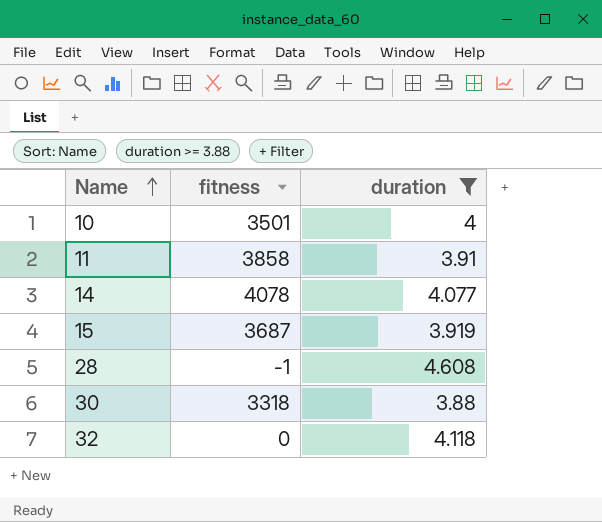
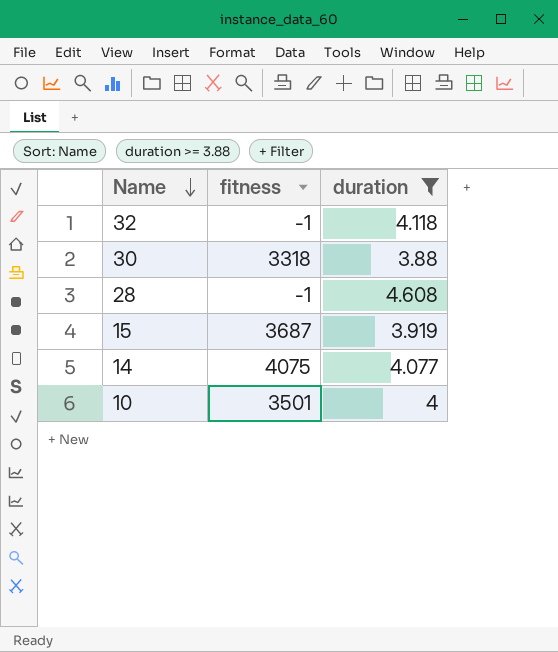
row order: Name ascending -> Name descending
row 11: 3858 | 3.91 -> none
32 | fitness: 0 -> -1
14 | fitness: 4078 -> 4075

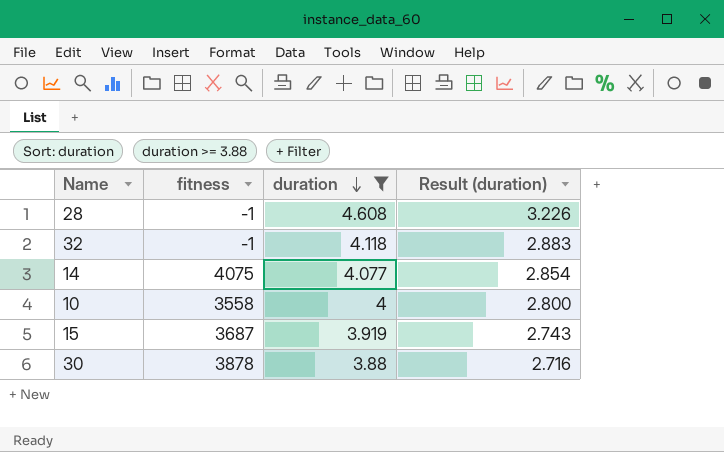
row order: Name descending -> duration descending
column Result (duration) | formula: none -> [duration] * 0.7
10 | fitness: 3501 -> 3558
30 | fitness: 3318 -> 3878

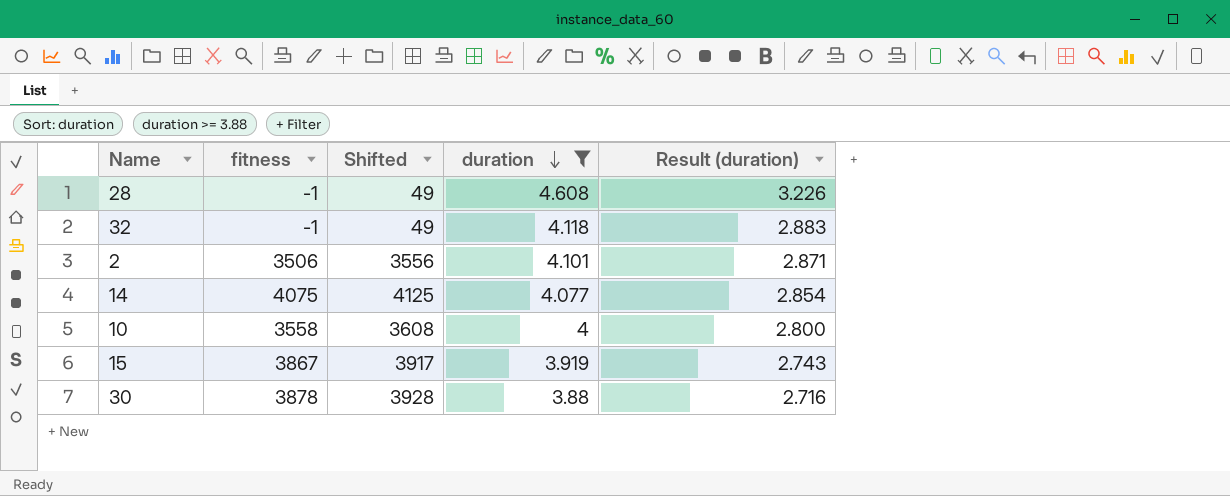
column Shifted | formula: none -> [fitness] + 50
row 2: none -> 3506 | 3556 | 4.101 | 2.871
15 | fitness: 3687 -> 3867

